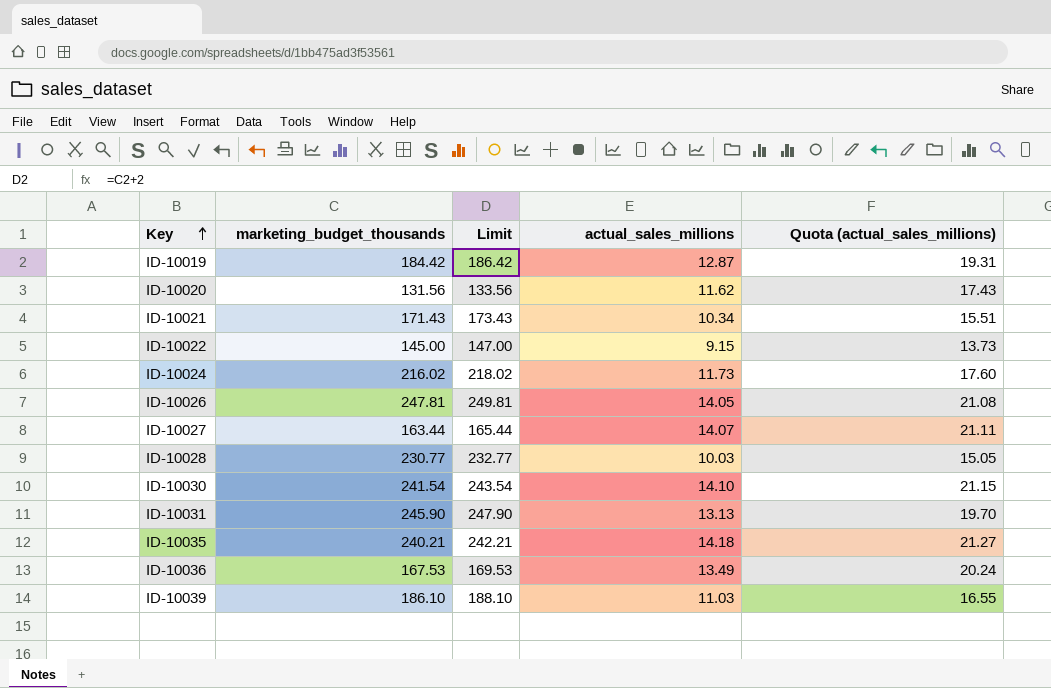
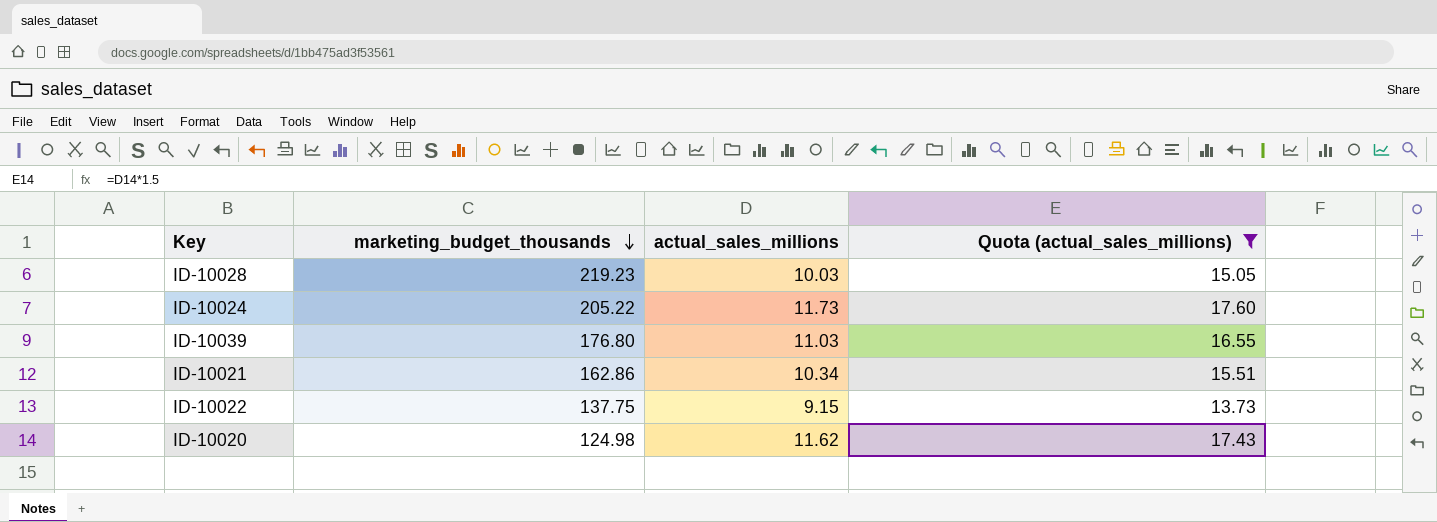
filter: none -> Quota (actual_sales_millions) <= 17.60
row order: Key ascending -> marketing_budget_thousands descending
column Limit | formula: [marketing_budget_thousands] + 2 -> none
ID-10028 | marketing_budget_thousands: 230.77 -> 219.23
ID-10024 | marketing_budget_thousands: 216.02 -> 205.22
ID-10039 | marketing_budget_thousands: 186.10 -> 176.80
ID-10021 | marketing_budget_thousands: 171.43 -> 162.86
ID-10022 | marketing_budget_thousands: 145.00 -> 137.75
ID-10020 | marketing_budget_thousands: 131.56 -> 124.98

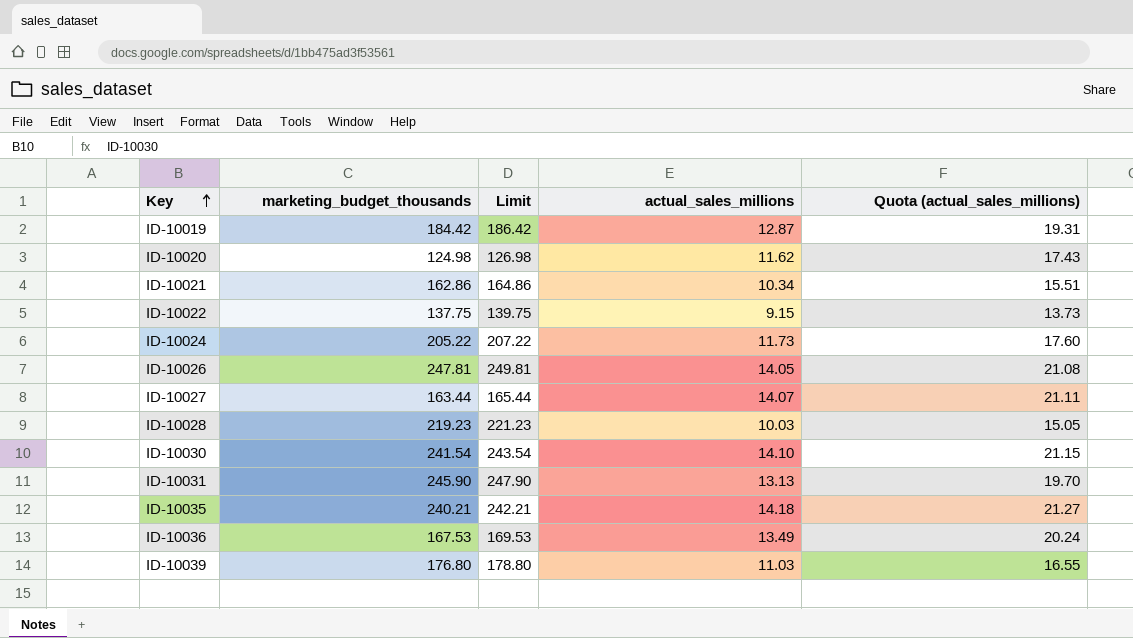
filter: Quota (actual_sales_millions) <= 17.60 -> none
row order: marketing_budget_thousands descending -> Key ascending
column Limit | formula: none -> [marketing_budget_thousands] + 2

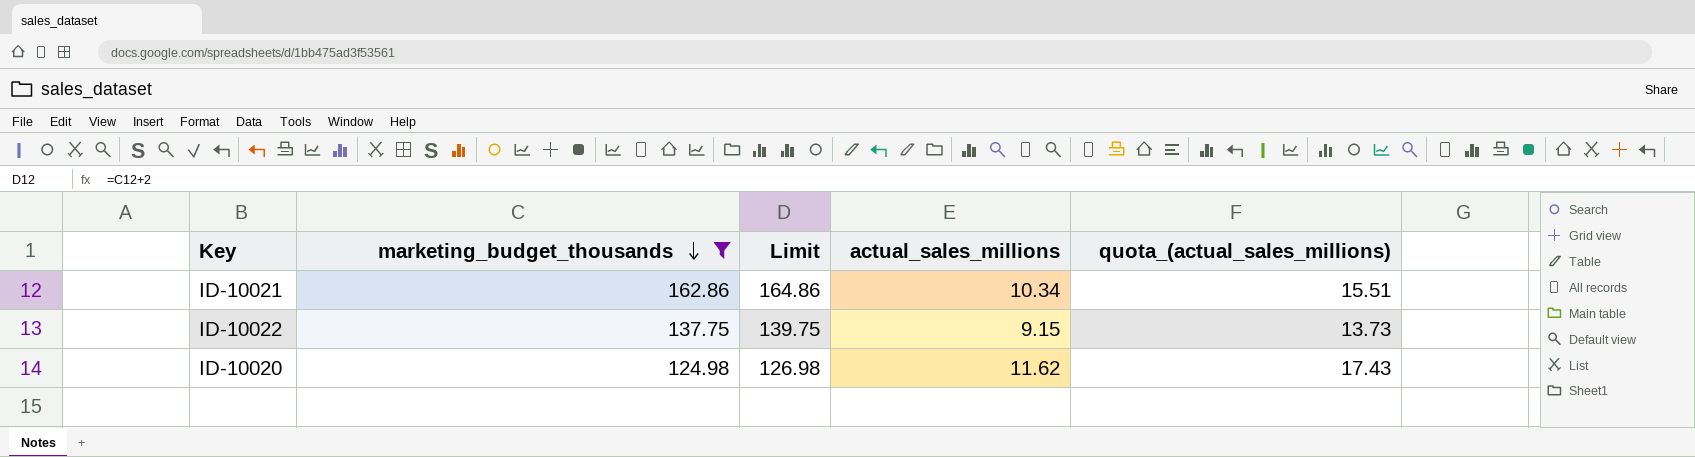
filter: none -> marketing_budget_thousands <= 162.86
row order: Key ascending -> marketing_budget_thousands descending
column name: Quota (actual_sales_millions) -> quota_(actual_sales_millions)

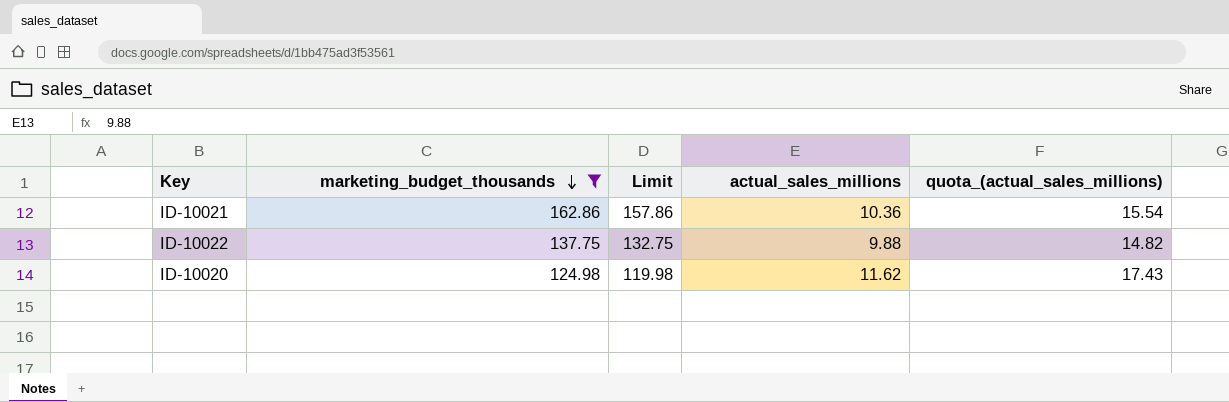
column Limit | formula: [marketing_budget_thousands] + 2 -> [marketing_budget_thousands] - 5
ID-10021 | actual_sales_millions: 10.34 -> 10.36
ID-10021 | quota_(actual_sales_millions): 15.51 -> 15.54
ID-10022 | actual_sales_millions: 9.15 -> 9.88
ID-10022 | quota_(actual_sales_millions): 13.73 -> 14.82

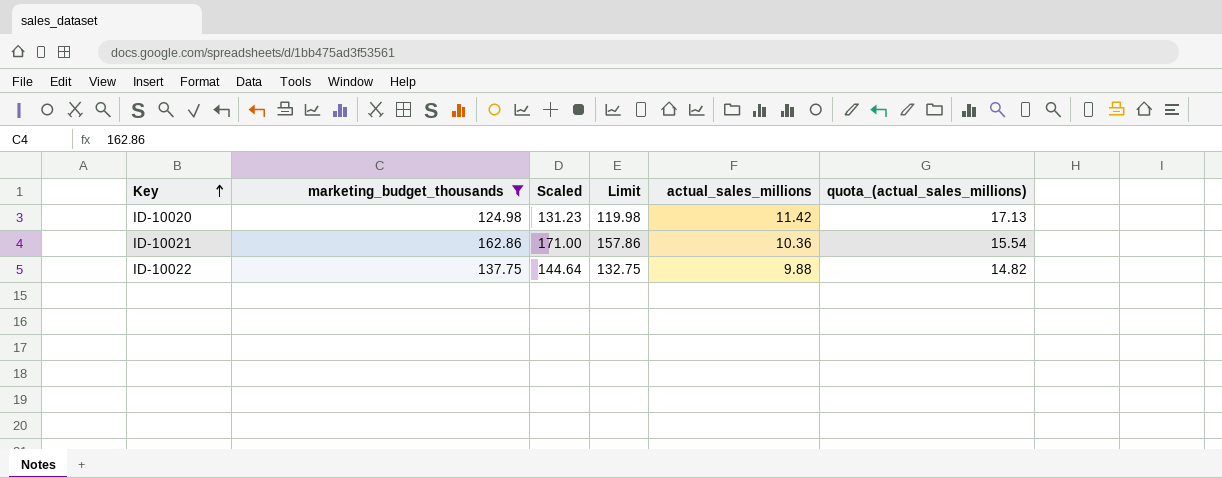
row order: marketing_budget_thousands descending -> Key ascending
column Scaled | formula: none -> [marketing_budget_thousands] * 1.05
ID-10020 | actual_sales_millions: 11.62 -> 11.42
ID-10020 | quota_(actual_sales_millions): 17.43 -> 17.13

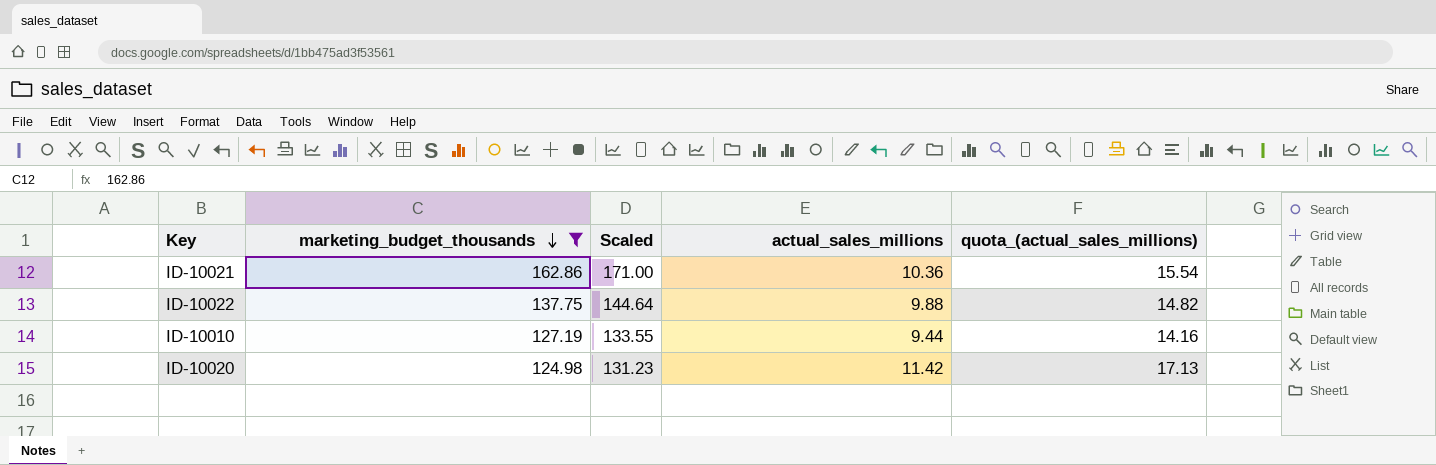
row order: Key ascending -> marketing_budget_thousands descending
column Limit | formula: [marketing_budget_thousands] - 5 -> none
row ID-10010: none -> 127.19 | 133.55 | 9.44 | 14.16

